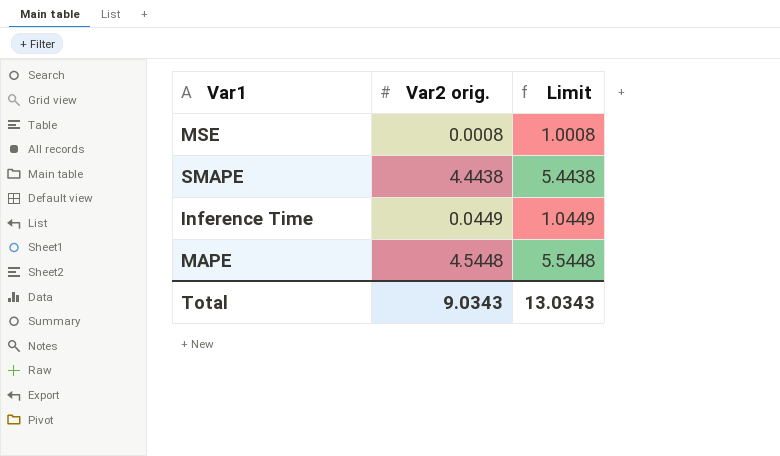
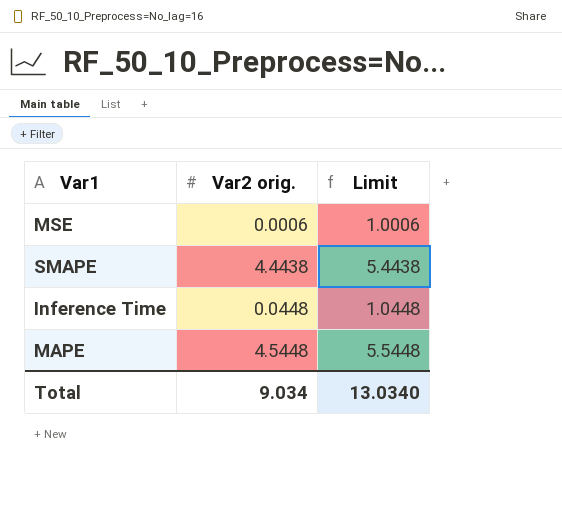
MSE | Var2 orig.: 0.0008 -> 0.0006
MSE | Limit: 1.0008 -> 1.0006
Inference Time | Var2 orig.: 0.0449 -> 0.0448
Inference Time | Limit: 1.0449 -> 1.0448
Total | Var2 orig.: 9.0343 -> 9.034
Total | Limit: 13.0343 -> 13.0340

